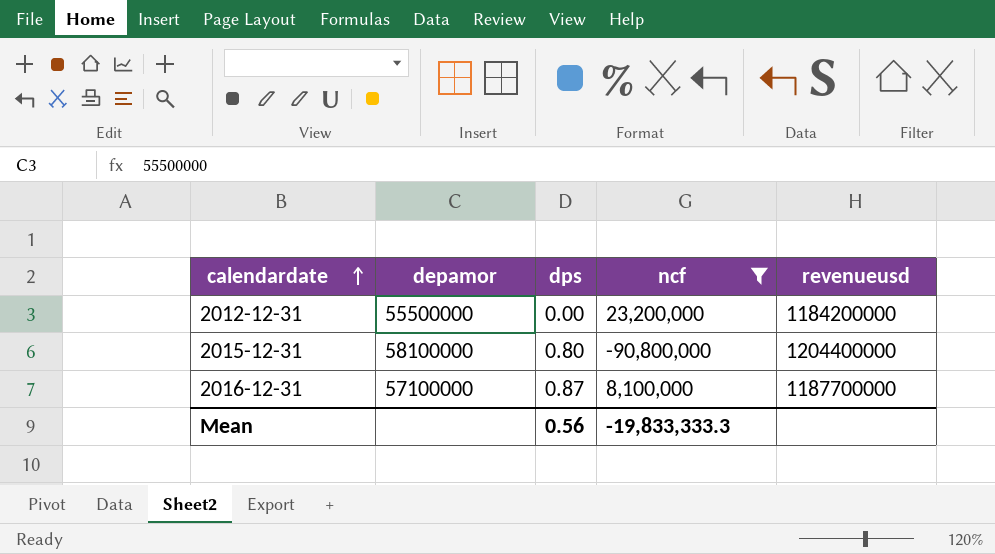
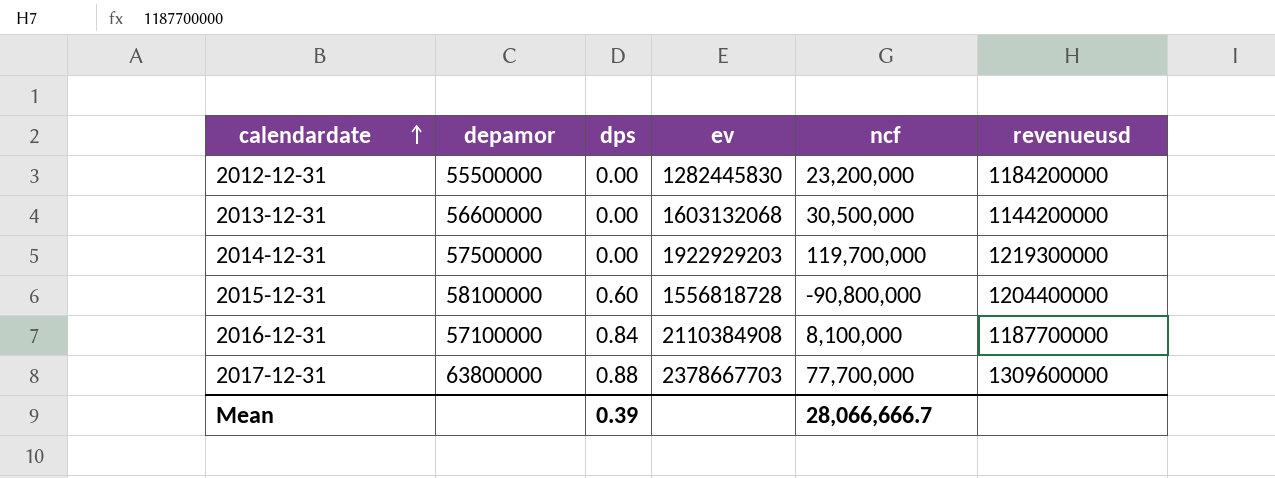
filter: ncf <= 23,200,000 -> none
column ev | position: none -> 4
2015-12-31 | dps: 0.80 -> 0.60
2016-12-31 | dps: 0.87 -> 0.84
Mean | dps: 0.56 -> 0.39
Mean | ncf: -19,833,333.3 -> 28,066,666.7

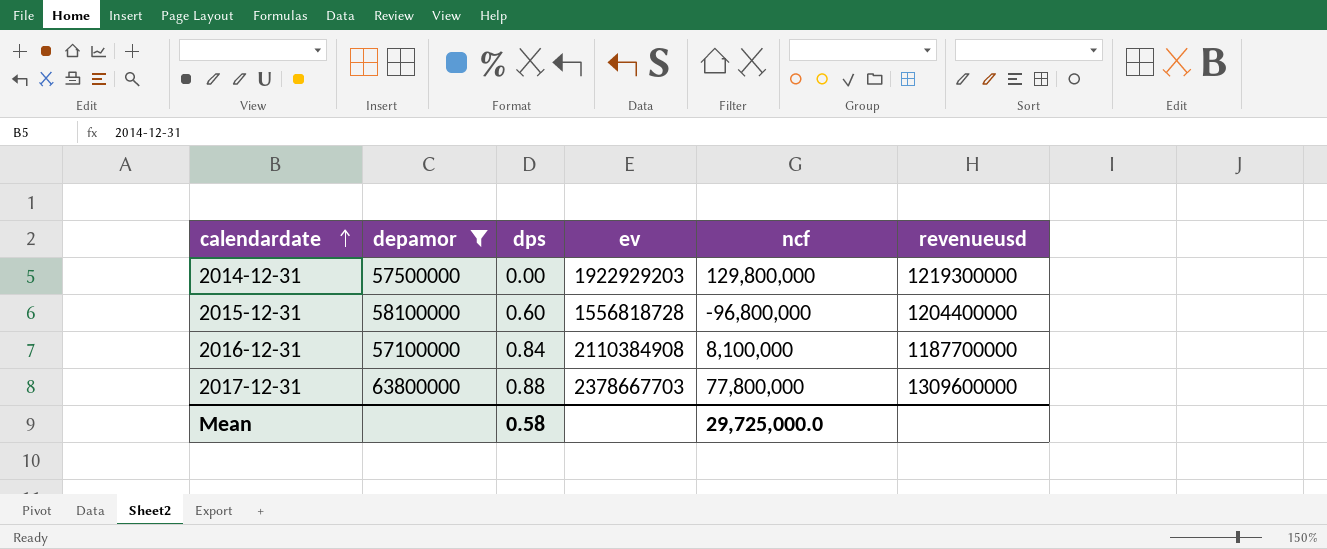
filter: none -> depamor >= 57100000
2014-12-31 | ncf: 119,700,000 -> 129,800,000
2015-12-31 | ncf: -90,800,000 -> -96,800,000
2017-12-31 | ncf: 77,700,000 -> 77,800,000
Mean | dps: 0.39 -> 0.58
Mean | ncf: 28,066,666.7 -> 29,725,000.0

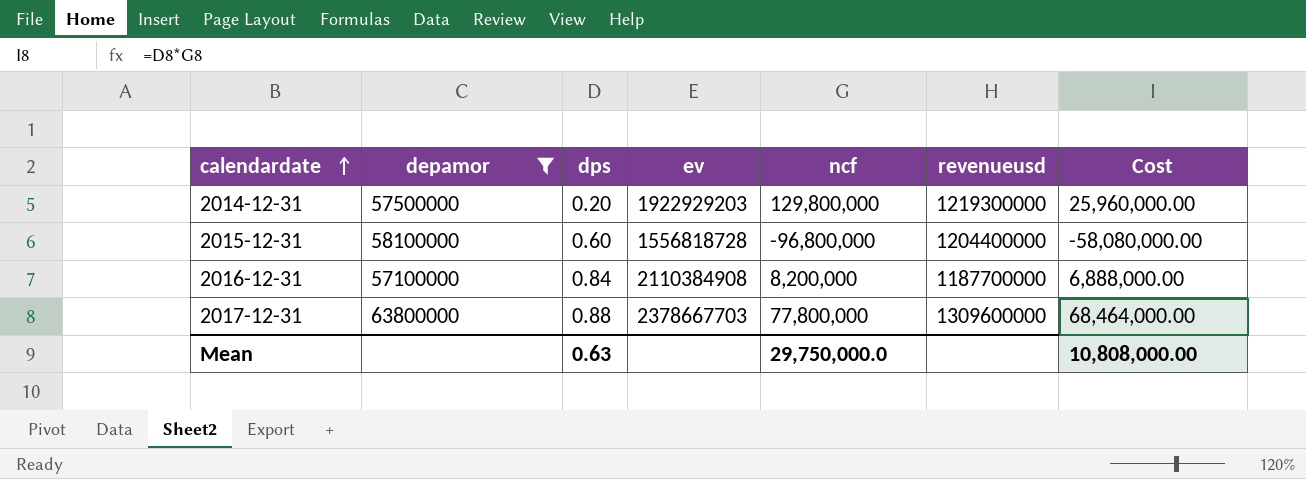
column Cost | formula: none -> [dps] * [ncf]
2014-12-31 | dps: 0.00 -> 0.20
2016-12-31 | ncf: 8,100,000 -> 8,200,000
Mean | dps: 0.58 -> 0.63
Mean | ncf: 29,725,000.0 -> 29,750,000.0

